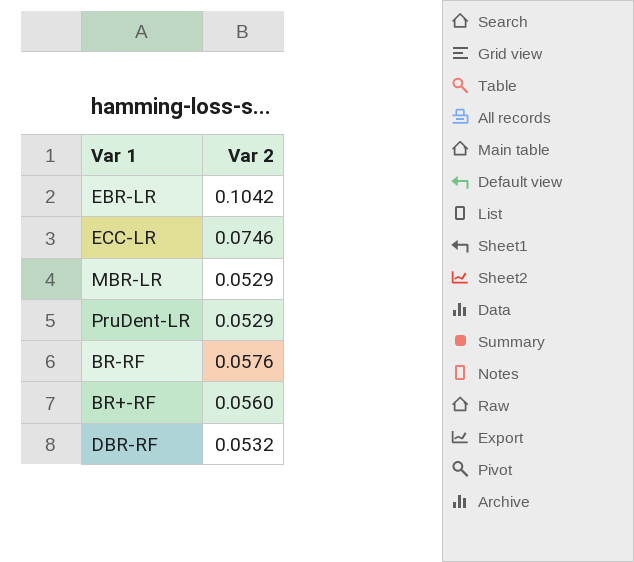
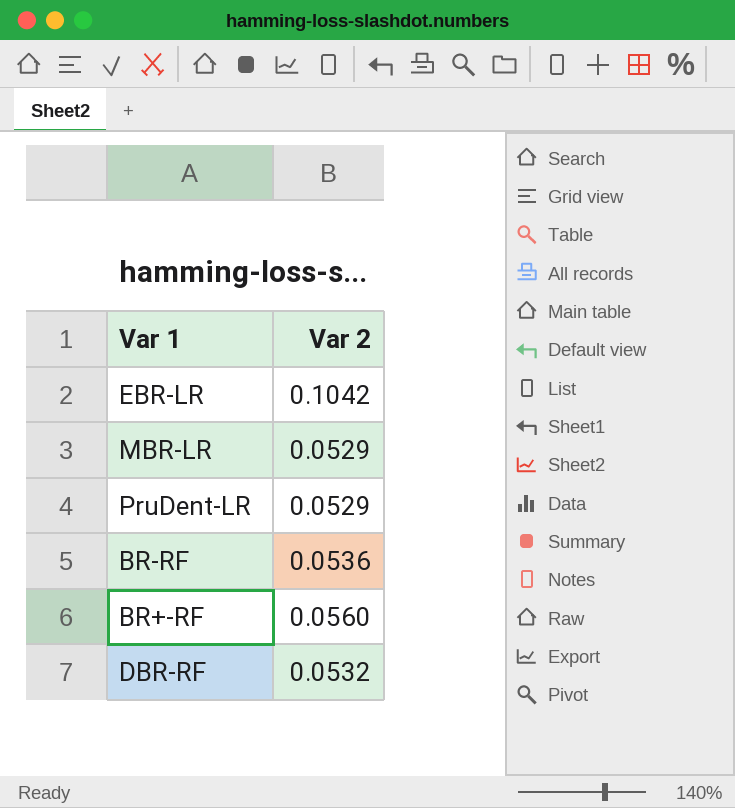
row ECC-LR: 0.0746 -> none
BR-RF | Var 2: 0.0576 -> 0.0536

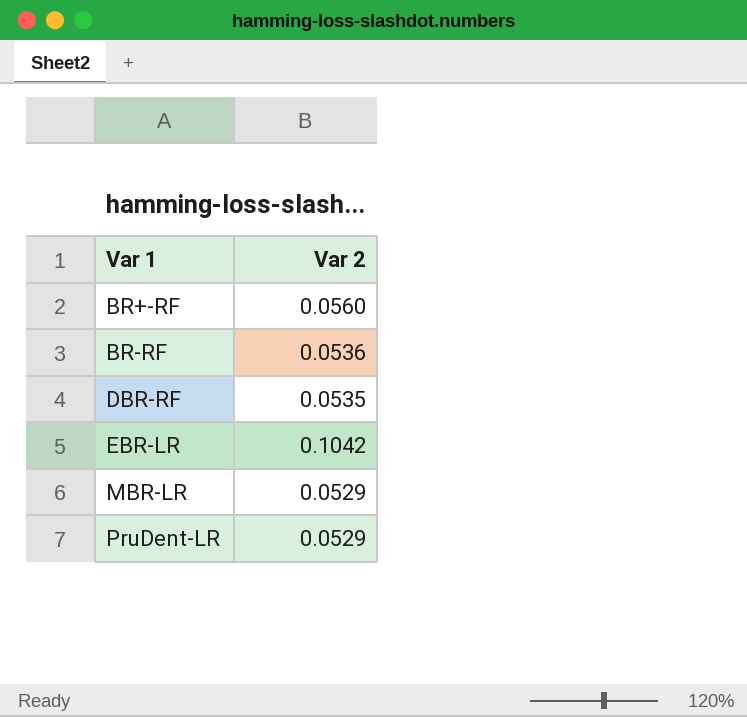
row order: none -> Var 1 ascending
DBR-RF | Var 2: 0.0532 -> 0.0535

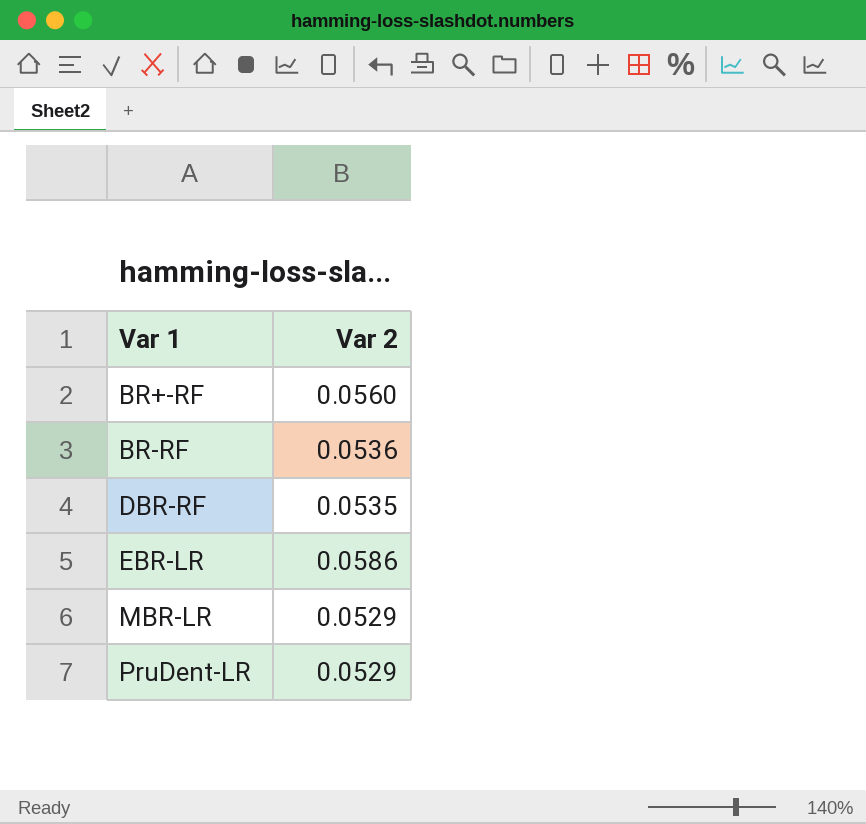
EBR-LR | Var 2: 0.1042 -> 0.0586

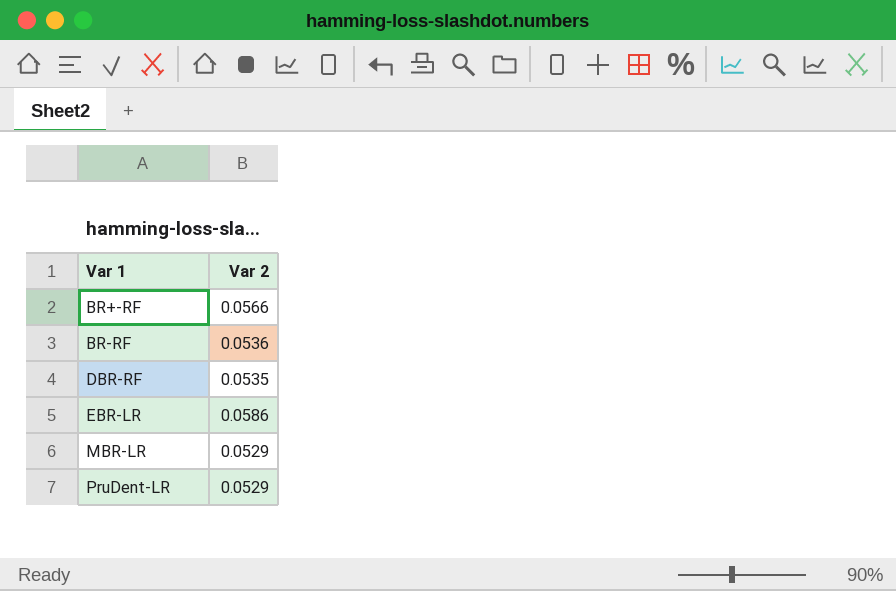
BR+-RF | Var 2: 0.0560 -> 0.0566

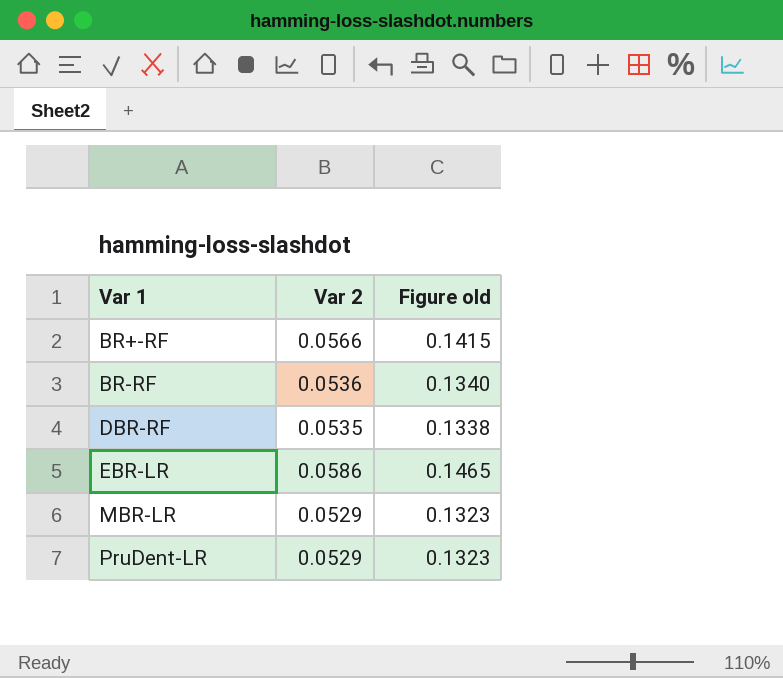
column Figure old | formula: none -> [Var 2] * 2.5

